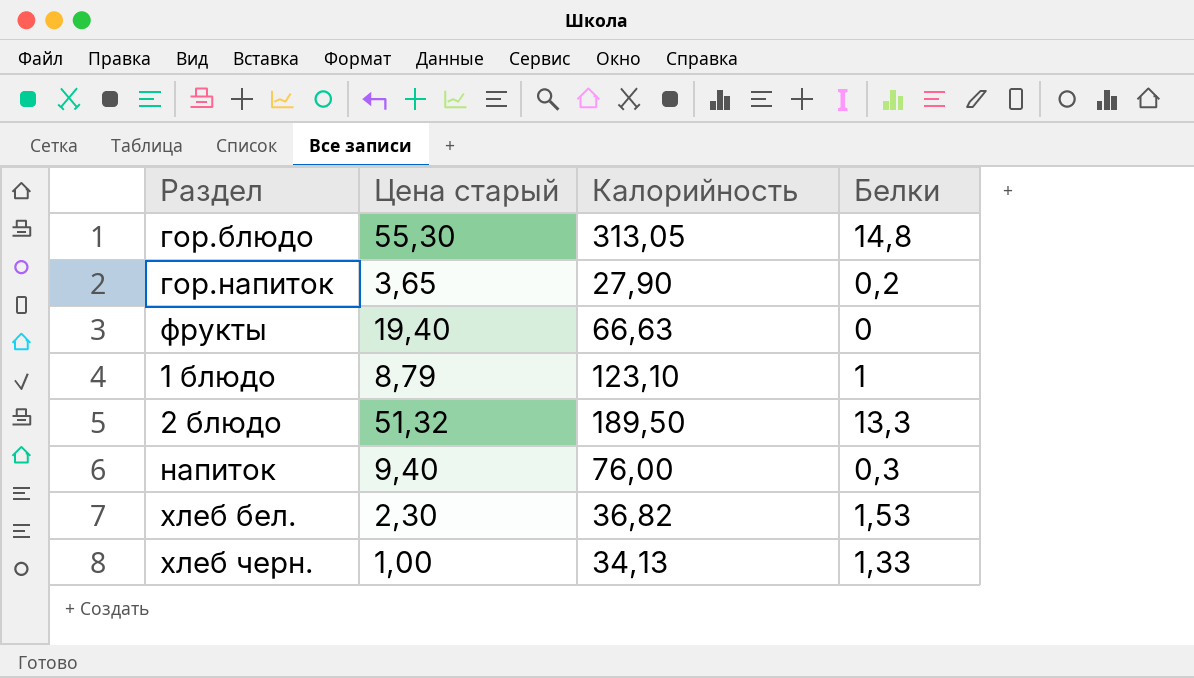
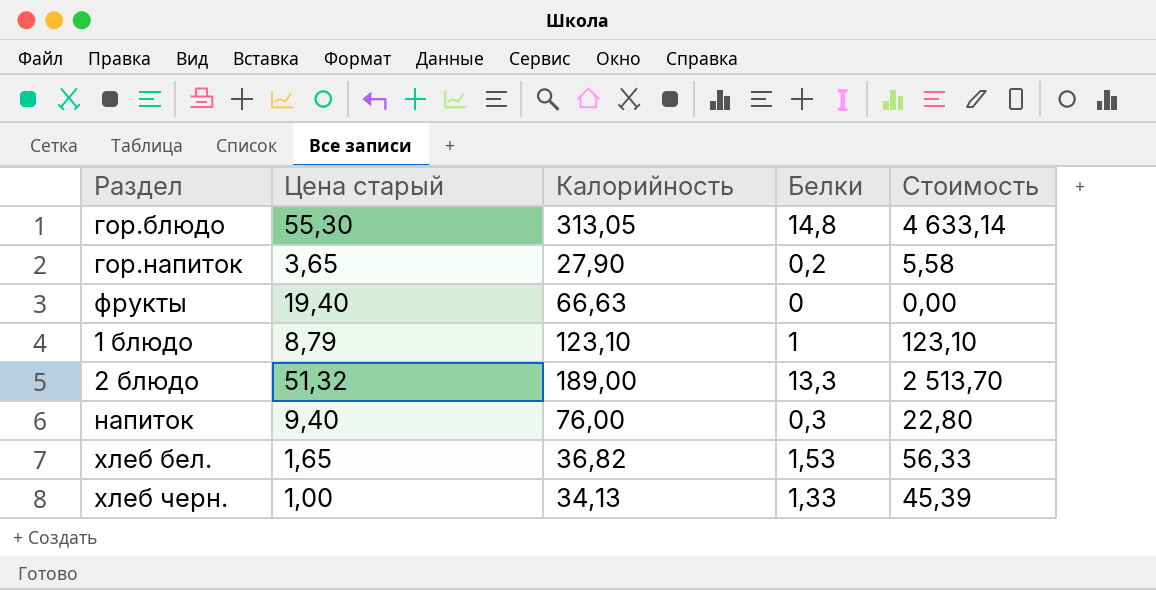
column Стоимость | formula: none -> [Калорийность] * [Белки]
2 блюдо | Калорийность: 189,50 -> 189,00
хлеб бел. | Цена старый: 2,30 -> 1,65

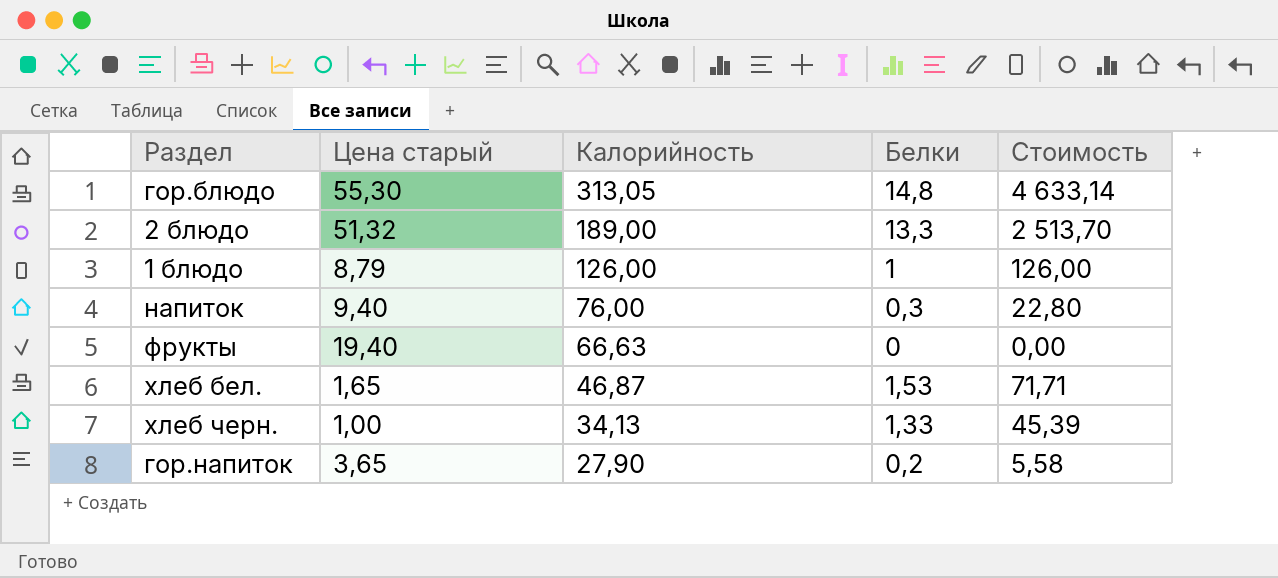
row order: none -> Калорийность descending
1 блюдо | Калорийность: 123,10 -> 126,00
1 блюдо | Стоимость: 123,10 -> 126,00
хлеб бел. | Калорийность: 36,82 -> 46,87
хлеб бел. | Стоимость: 56,33 -> 71,71

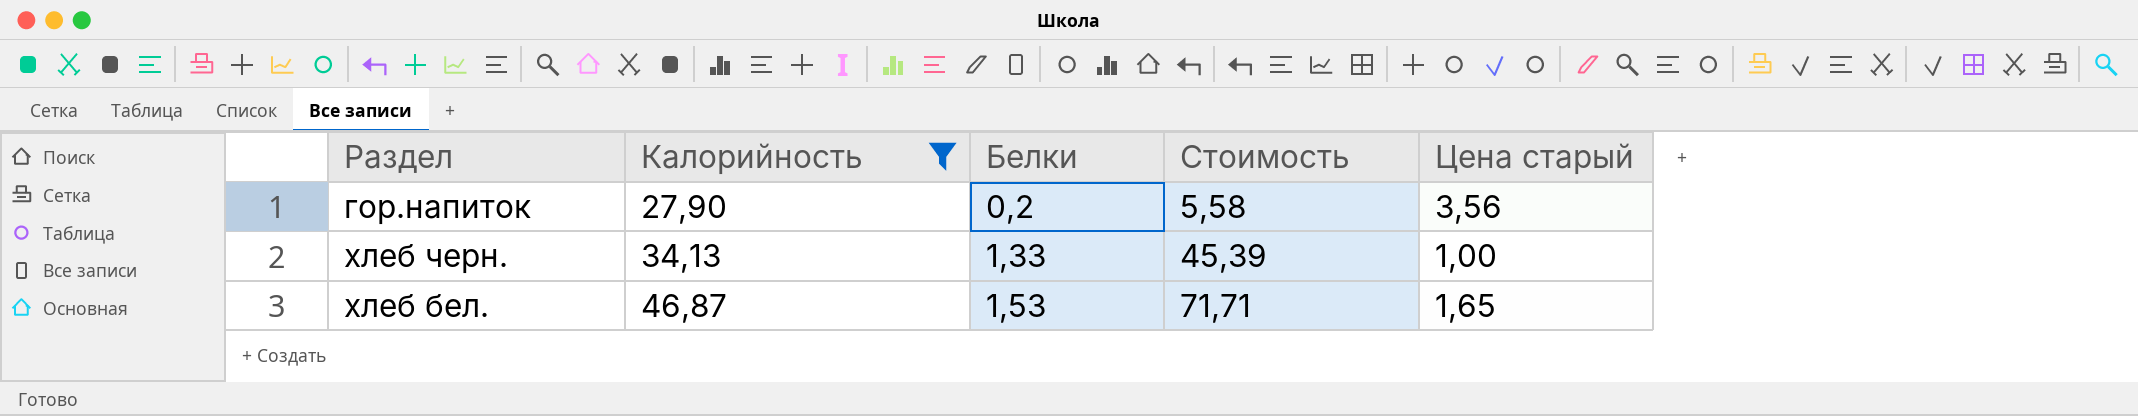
filter: none -> Калорийность <= 46,87
row order: Калорийность descending -> Калорийность ascending
column Цена старый | position: 2 -> 5
гор.напиток | Цена старый: 3,65 -> 3,56

